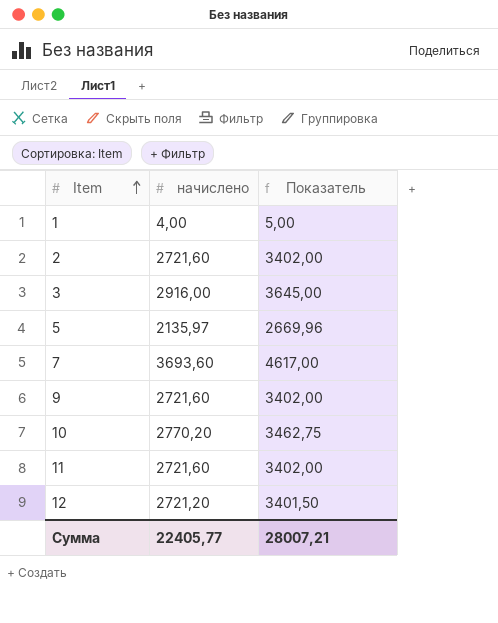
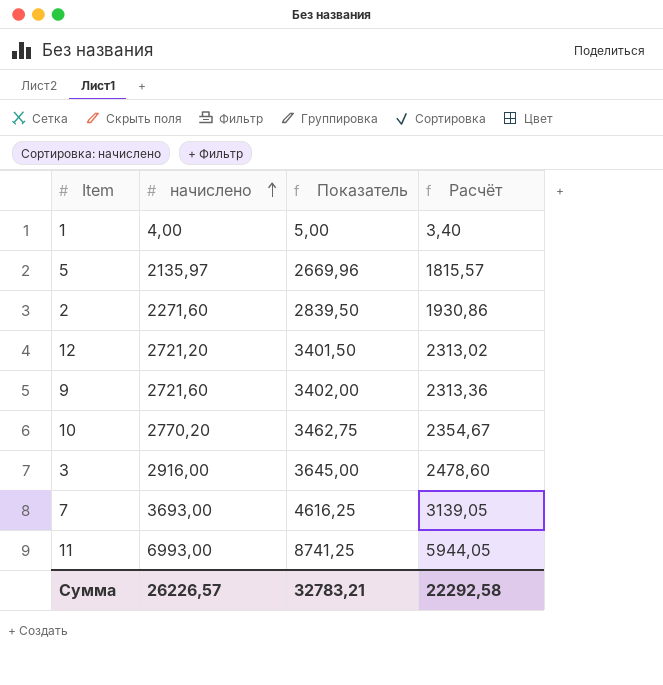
row order: Item ascending -> начислено ascending
column Расчёт | formula: none -> [начислено] * 0,85
2 | начислено: 2721,60 -> 2271,60
2 | Показатель: 3402,00 -> 2839,50
7 | начислено: 3693,60 -> 3693,00
7 | Показатель: 4617,00 -> 4616,25
11 | начислено: 2721,60 -> 6993,00
11 | Показатель: 3402,00 -> 8741,25
Сумма | начислено: 22405,77 -> 26226,57
Сумма | Показатель: 28007,21 -> 32783,21

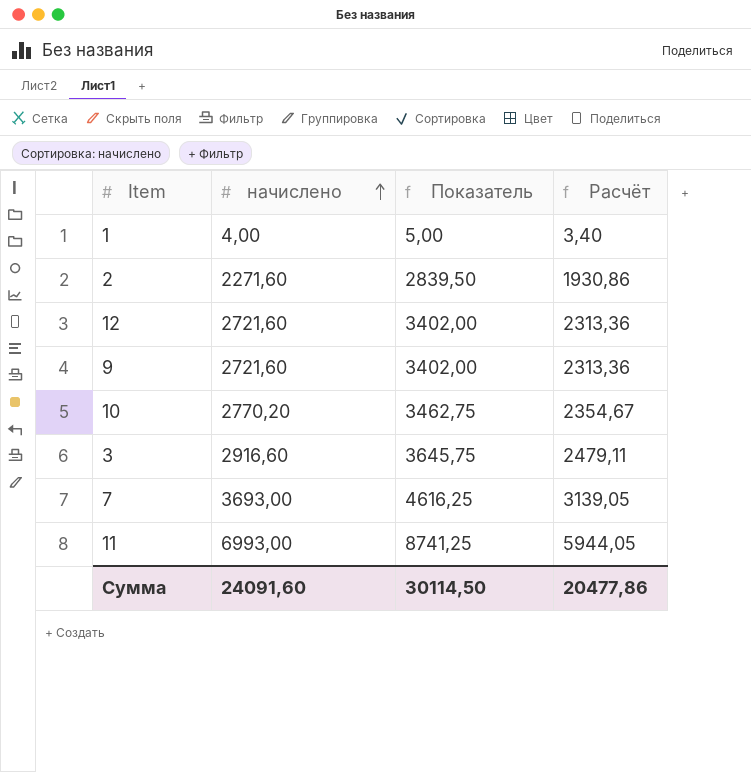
row 5: 2135,97 | 2669,96 | 1815,57 -> none
12 | начислено: 2721,20 -> 2721,60
12 | Показатель: 3401,50 -> 3402,00
12 | Расчёт: 2313,02 -> 2313,36
3 | начислено: 2916,00 -> 2916,60
3 | Показатель: 3645,00 -> 3645,75
3 | Расчёт: 2478,60 -> 2479,11
Сумма | начислено: 26226,57 -> 24091,60
Сумма | Показатель: 32783,21 -> 30114,50
Сумма | Расчёт: 22292,58 -> 20477,86

